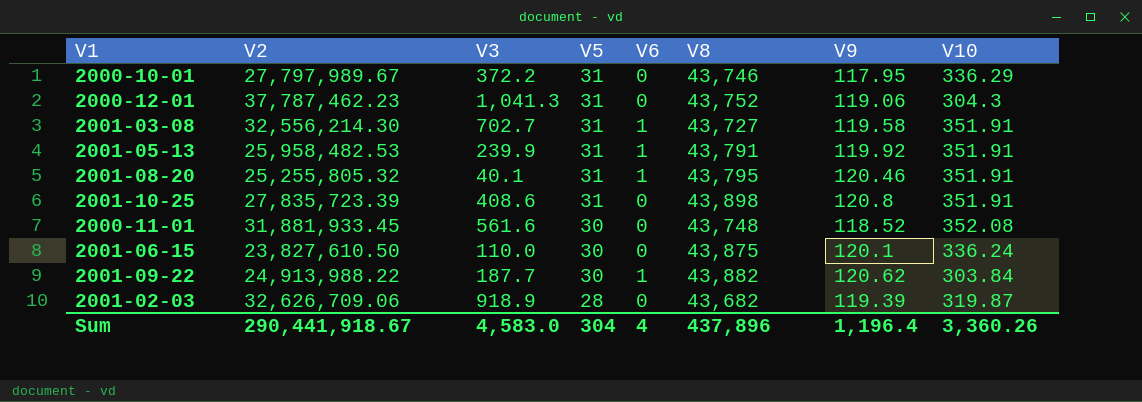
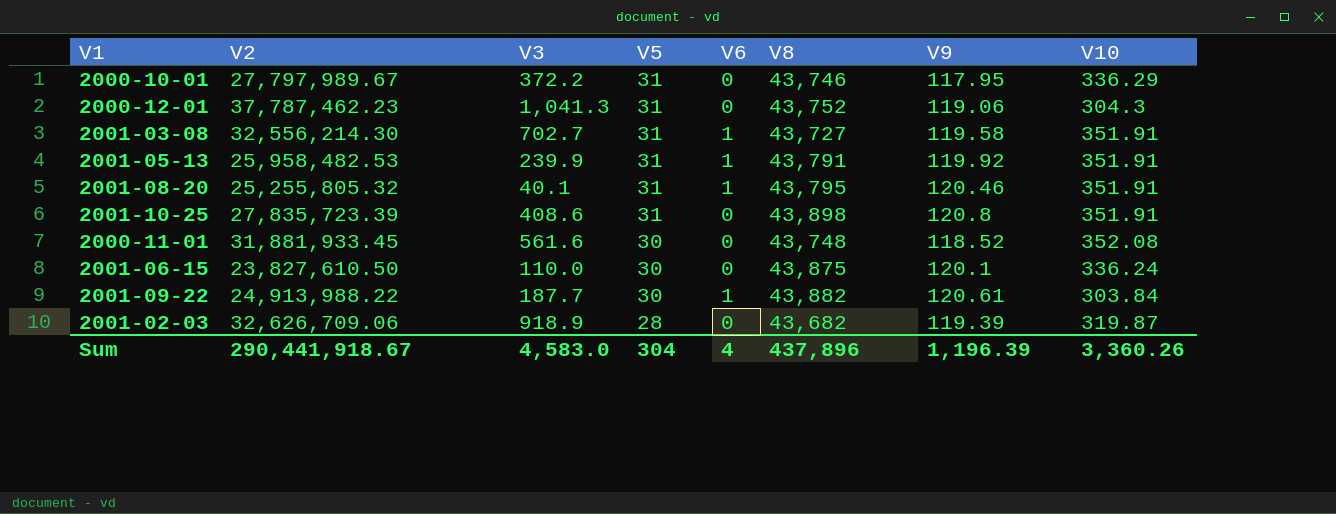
2001-09-22 | V9: 120.62 -> 120.61
Sum | V9: 1,196.4 -> 1,196.39

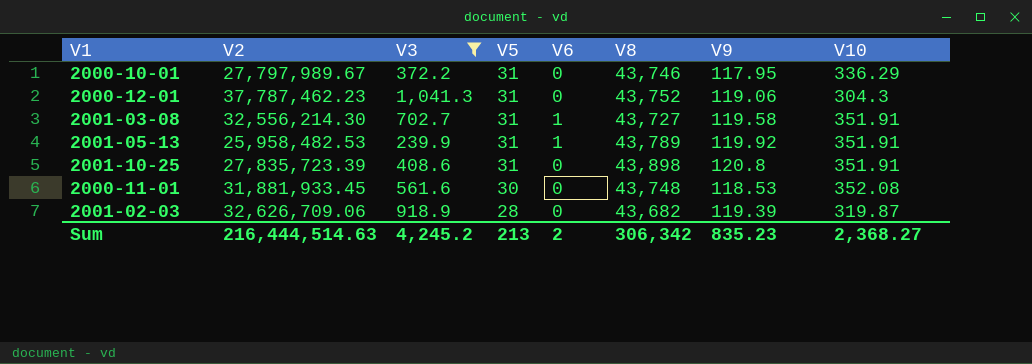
filter: none -> V3 >= 239.9
2001-05-13 | V8: 43,791 -> 43,789
2000-11-01 | V9: 118.52 -> 118.53
Sum | V2: 290,441,918.67 -> 216,444,514.63
Sum | V3: 4,583.0 -> 4,245.2
Sum | V5: 304 -> 213
Sum | V6: 4 -> 2
Sum | V8: 437,896 -> 306,342
Sum | V9: 1,196.39 -> 835.23
Sum | V10: 3,360.26 -> 2,368.27

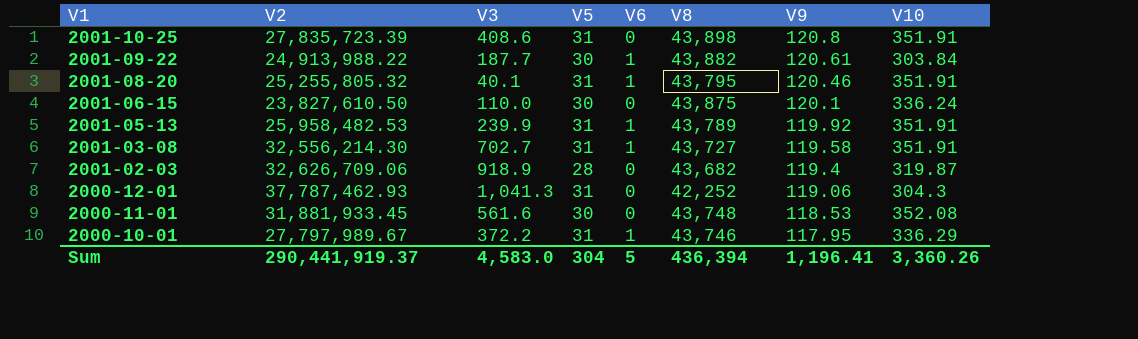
filter: V3 >= 239.9 -> none
row order: V5 descending -> V1 descending
2001-02-03 | V9: 119.39 -> 119.4
2000-12-01 | V2: 37,787,462.23 -> 37,787,462.93
2000-12-01 | V8: 43,752 -> 42,252
2000-10-01 | V6: 0 -> 1
Sum | V2: 216,444,514.63 -> 290,441,919.37
Sum | V3: 4,245.2 -> 4,583.0
Sum | V5: 213 -> 304
Sum | V6: 2 -> 5
Sum | V8: 306,342 -> 436,394
Sum | V9: 835.23 -> 1,196.41
Sum | V10: 2,368.27 -> 3,360.26

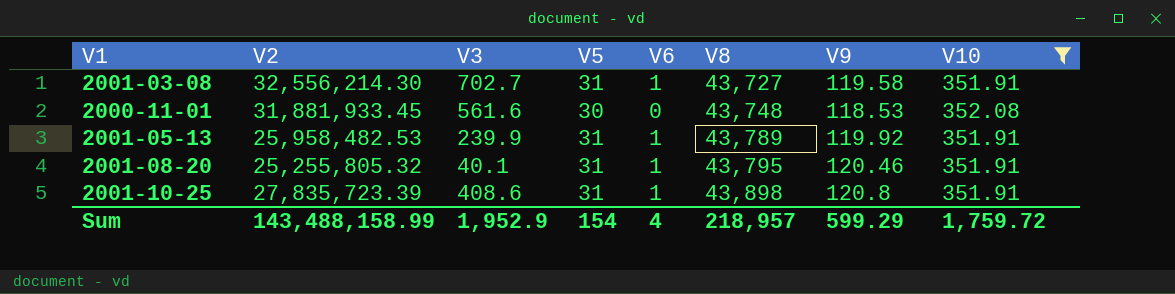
filter: none -> V10 >= 351.91
row order: V1 descending -> V8 ascending
2001-10-25 | V6: 0 -> 1
Sum | V2: 290,441,919.37 -> 143,488,158.99
Sum | V3: 4,583.0 -> 1,952.9
Sum | V5: 304 -> 154
Sum | V6: 5 -> 4
Sum | V8: 436,394 -> 218,957
Sum | V9: 1,196.41 -> 599.29
Sum | V10: 3,360.26 -> 1,759.72

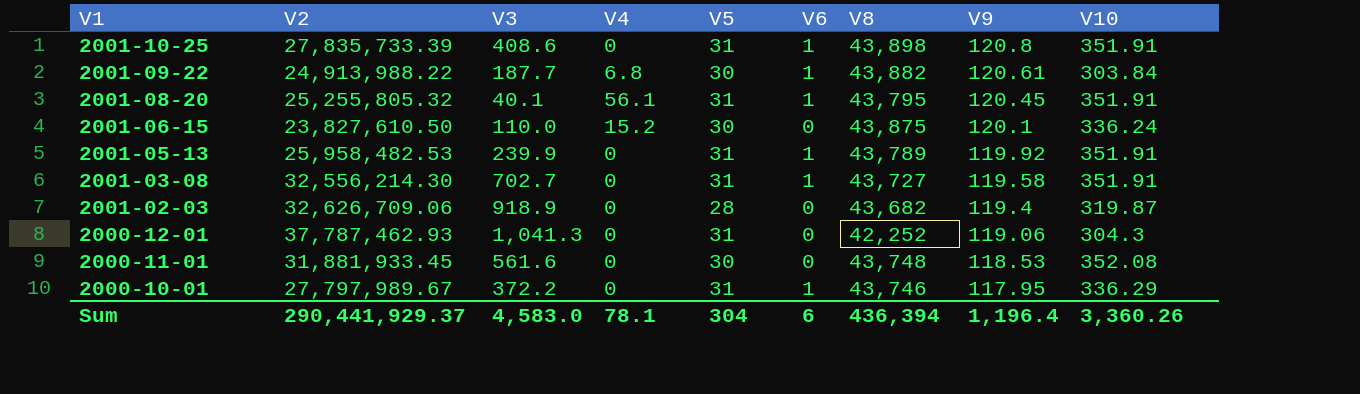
filter: V10 >= 351.91 -> none
row order: V8 ascending -> V1 descending
column V4 | position: none -> 4
2001-10-25 | V2: 27,835,723.39 -> 27,835,733.39
2001-08-20 | V9: 120.46 -> 120.45
Sum | V2: 143,488,158.99 -> 290,441,929.37
Sum | V3: 1,952.9 -> 4,583.0
Sum | V5: 154 -> 304
Sum | V6: 4 -> 6
Sum | V8: 218,957 -> 436,394
Sum | V9: 599.29 -> 1,196.4
Sum | V10: 1,759.72 -> 3,360.26

